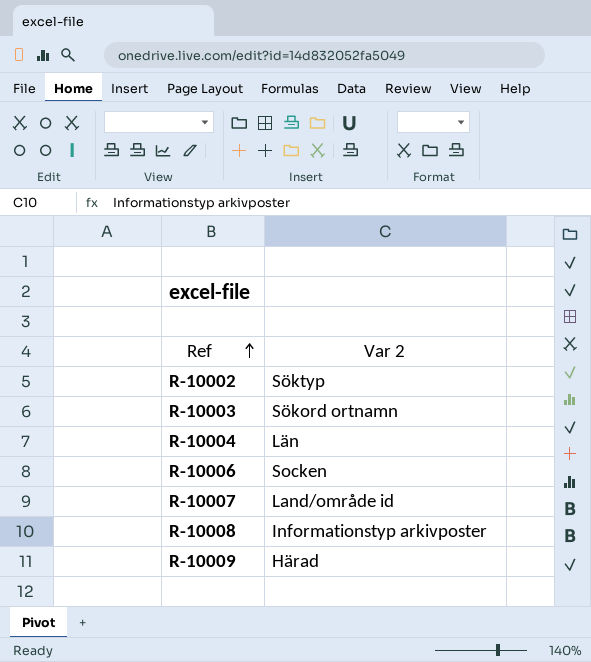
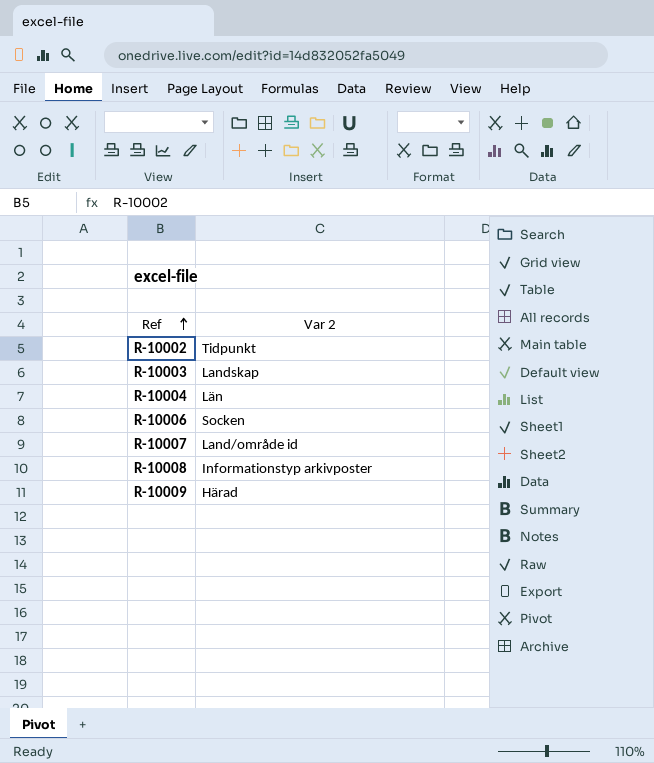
R-10002 | Var 2: Söktyp -> Tidpunkt
R-10003 | Var 2: Sökord ortnamn -> Landskap

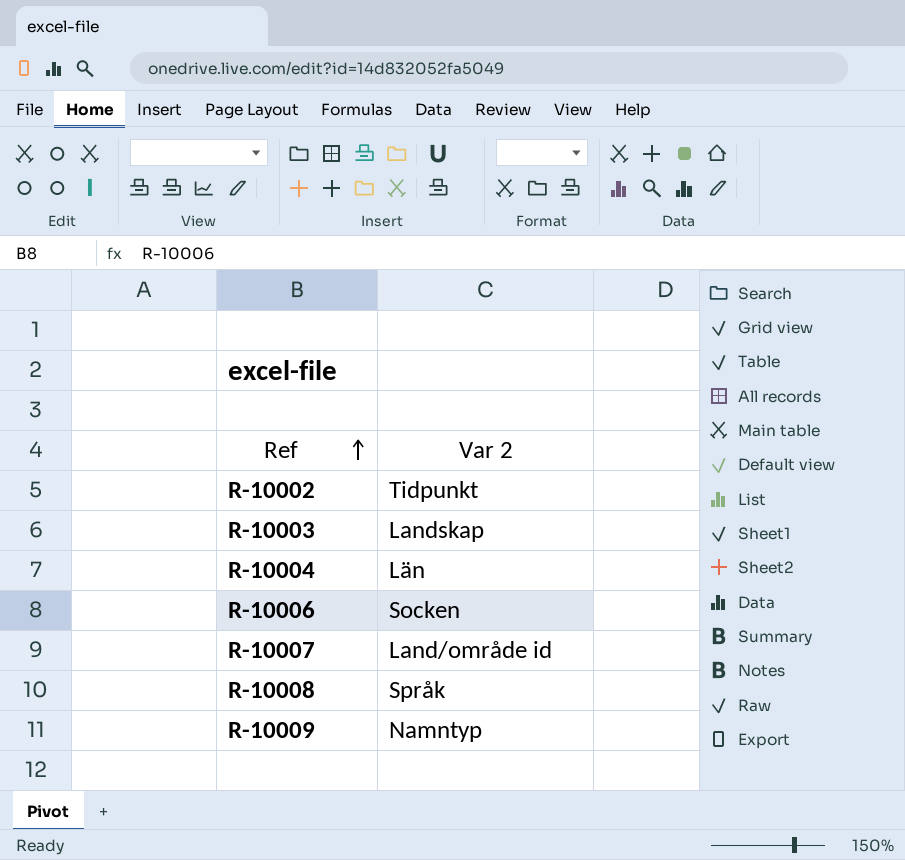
R-10008 | Var 2: Informationstyp arkivposter -> Språk
R-10009 | Var 2: Härad -> Namntyp

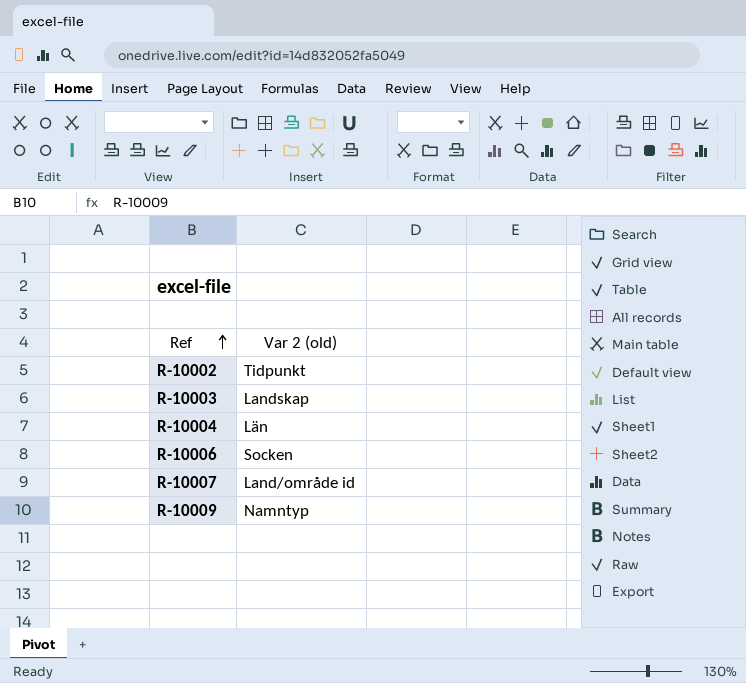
column name: Var 2 -> Var 2 (old)
row R-10008: Språk -> none

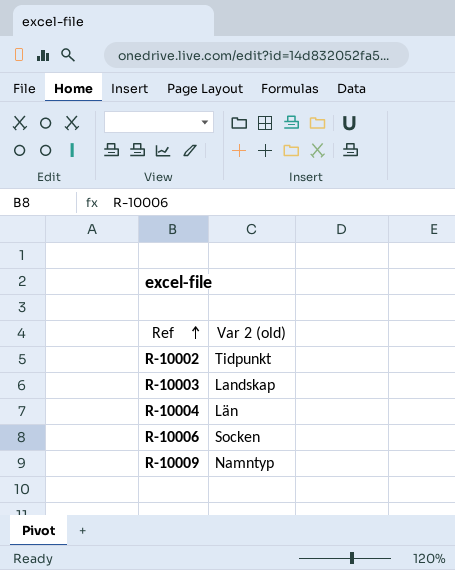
row R-10007: Land/område id -> none

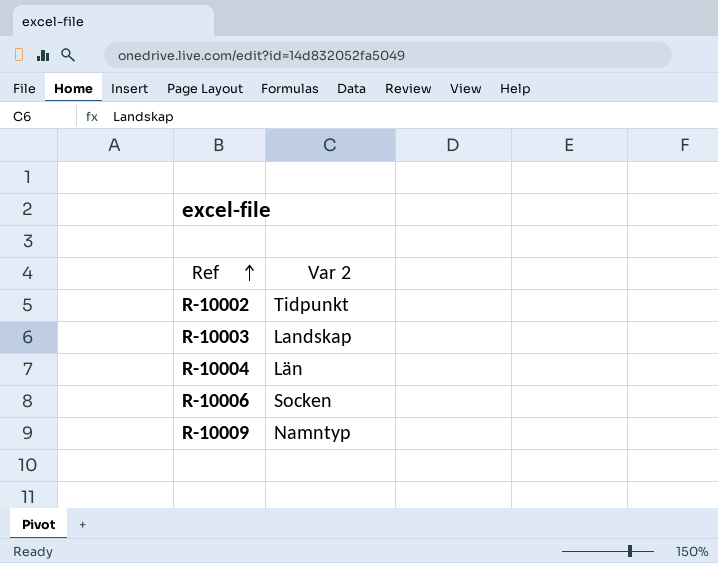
column name: Var 2 (old) -> Var 2

